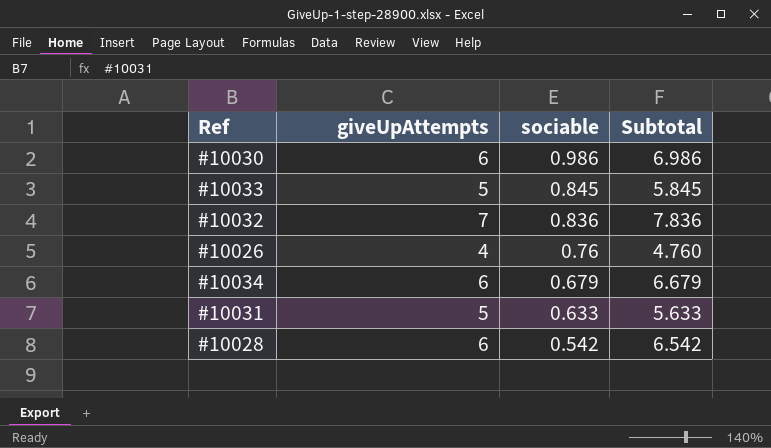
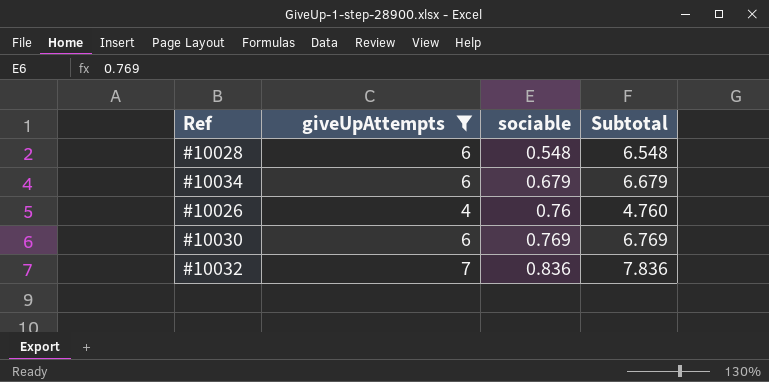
filter: none -> giveUpAttempts != 5
row order: sociable descending -> sociable ascending
#10028 | sociable: 0.542 -> 0.548
#10028 | Subtotal: 6.542 -> 6.548
#10030 | sociable: 0.986 -> 0.769
#10030 | Subtotal: 6.986 -> 6.769

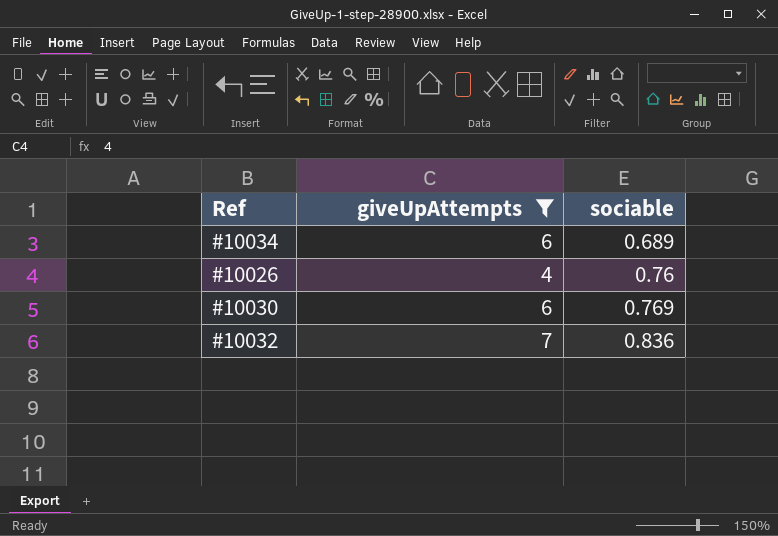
column Subtotal | formula: [giveUpAttempts] + [sociable] -> none
row #10028: 6 | 0.548 | 6.548 -> none
#10034 | sociable: 0.679 -> 0.689

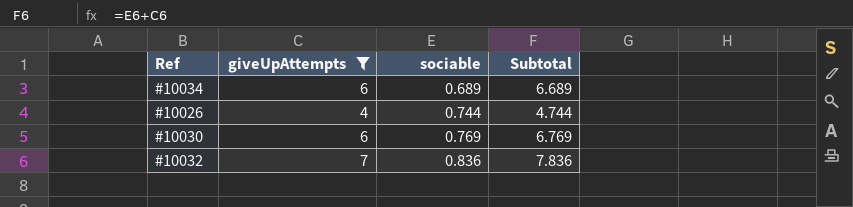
column Subtotal | formula: none -> [giveUpAttempts] + [sociable]
#10026 | sociable: 0.76 -> 0.744

